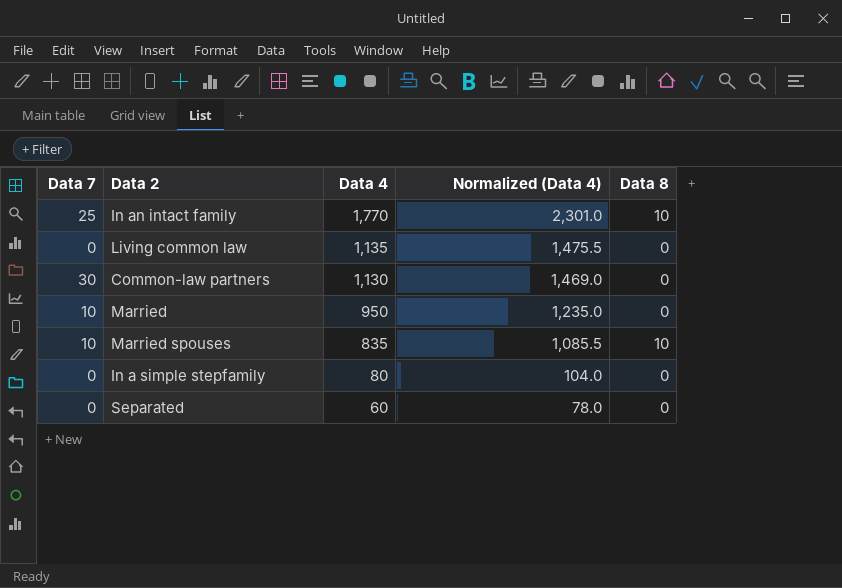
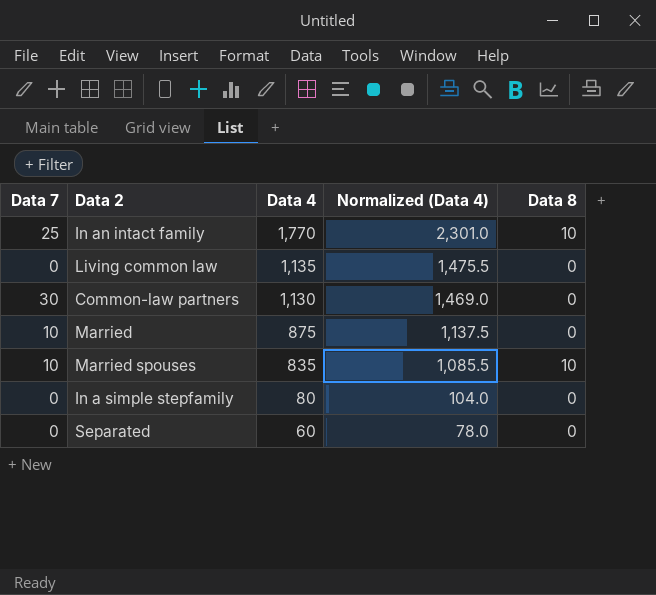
Married | Data 4: 950 -> 875
Married | Normalized (Data 4): 1,235.0 -> 1,137.5

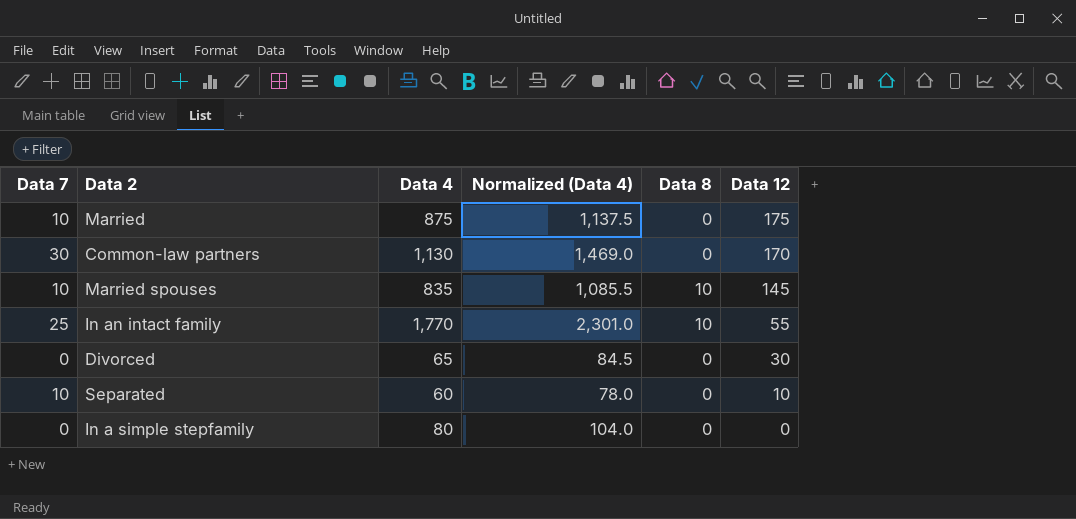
row order: Data 4 descending -> Data 12 descending
column Data 12 | position: none -> 6
row Living common law: 0 | 1,135 | 1,475.5 | 0 -> none
row Divorced: none -> 0 | 65 | 84.5 | 0 | 30
Separated | Data 7: 0 -> 10

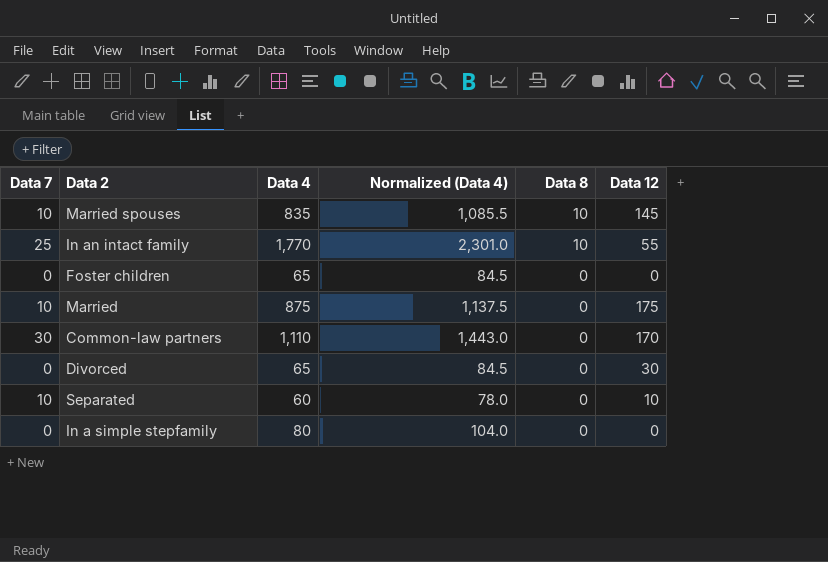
row order: Data 12 descending -> Data 8 descending
row Foster children: none -> 0 | 65 | 84.5 | 0 | 0
Common-law partners | Data 4: 1,130 -> 1,110
Common-law partners | Normalized (Data 4): 1,469.0 -> 1,443.0

